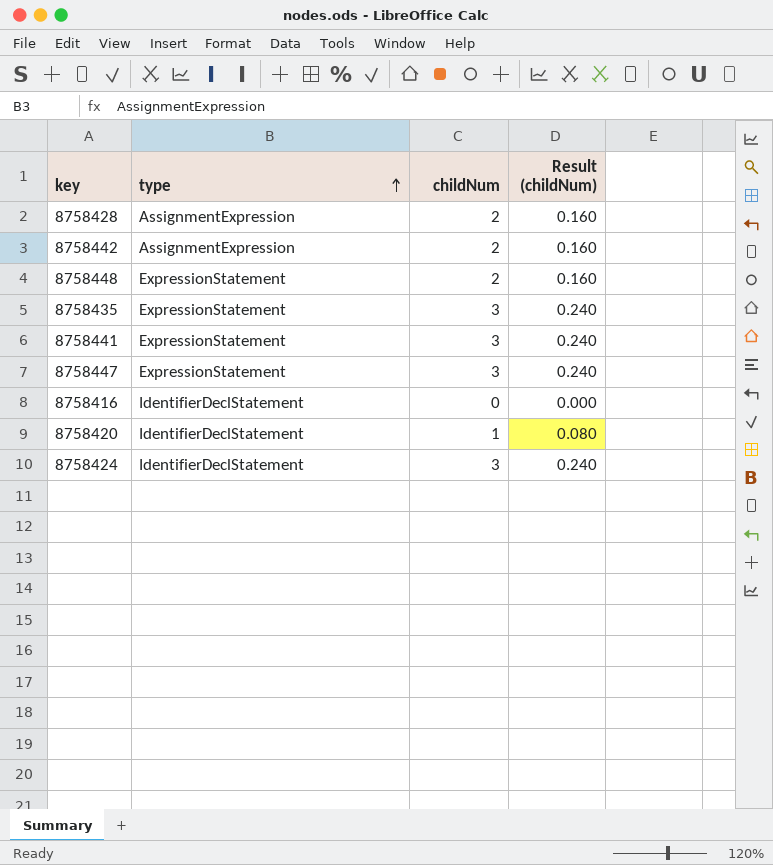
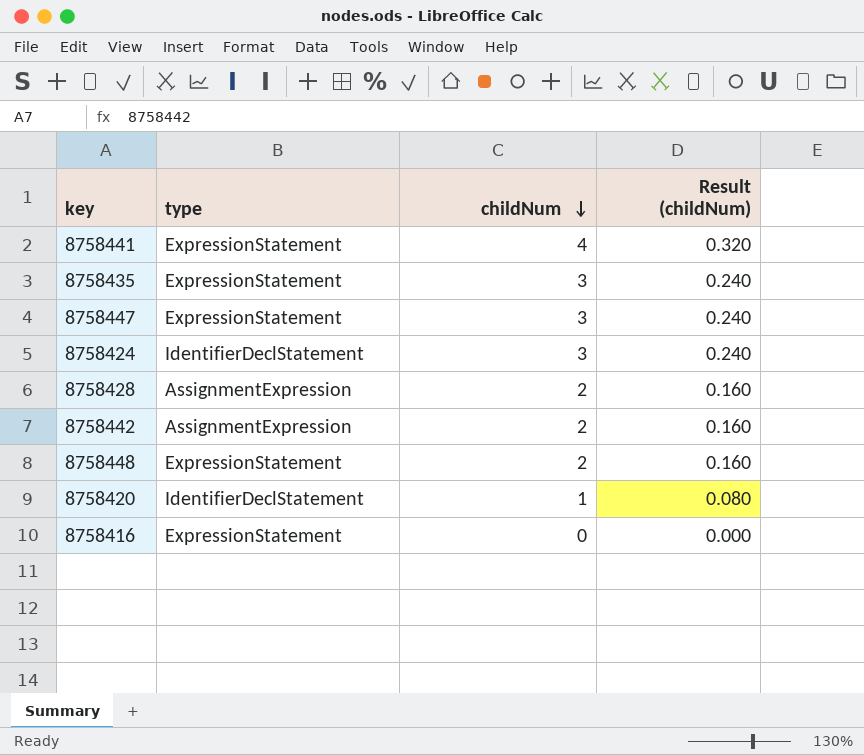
row order: type ascending -> childNum descending
8758441 | childNum: 3 -> 4
8758441 | Result (childNum): 0.240 -> 0.320
8758416 | type: IdentifierDeclStatement -> ExpressionStatement

